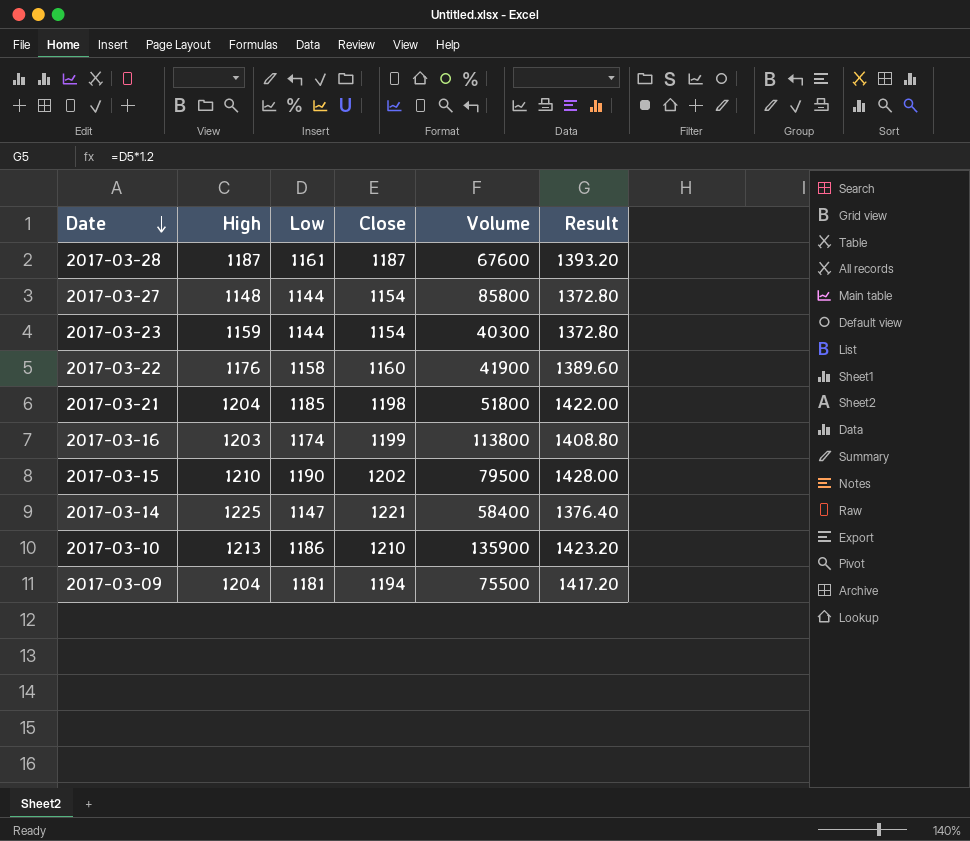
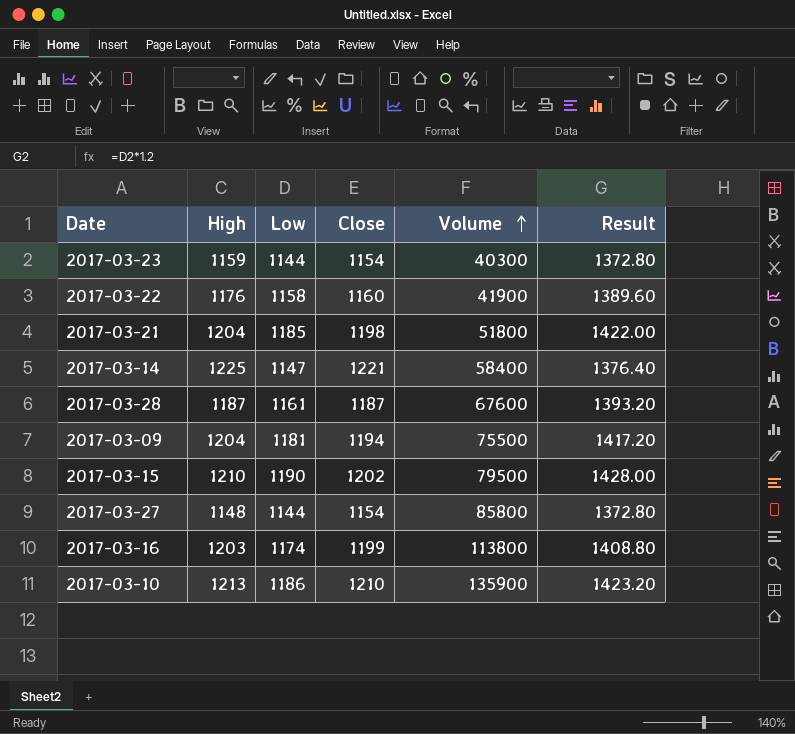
row order: Date descending -> Volume ascending

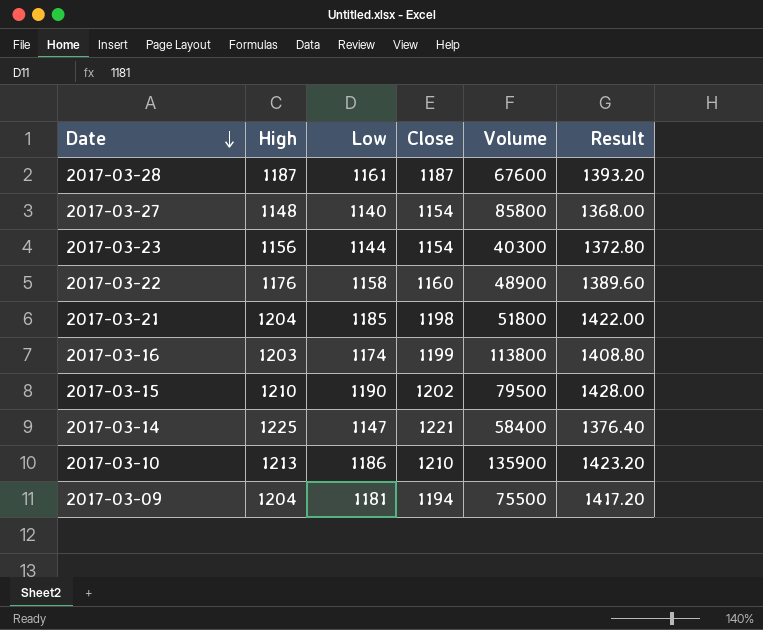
row order: Volume ascending -> Date descending
2017-03-27 | Low: 1144 -> 1140
2017-03-27 | Result: 1372.80 -> 1368.00
2017-03-23 | High: 1159 -> 1156
2017-03-22 | Volume: 41900 -> 48900

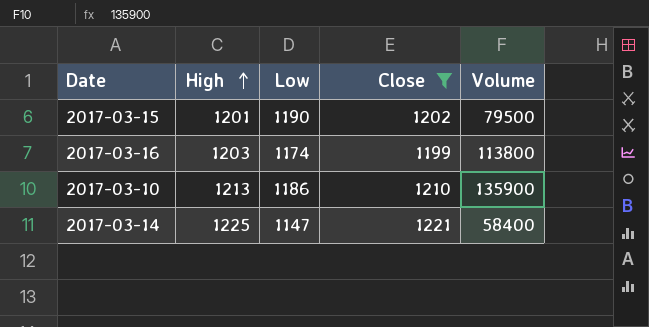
filter: none -> Close >= 1199
row order: Date descending -> High ascending
column Result | formula: [Low] * 1.2 -> none
2017-03-15 | High: 1210 -> 1201

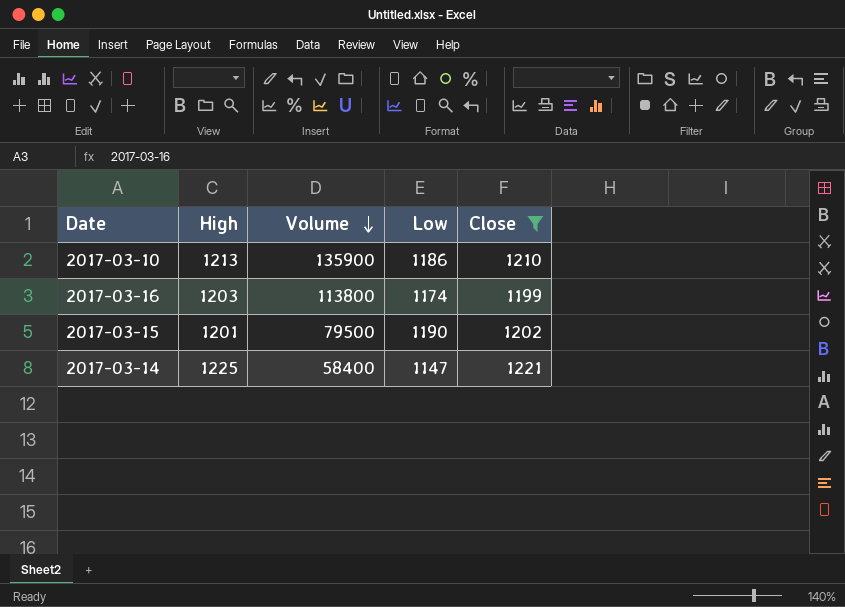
row order: High ascending -> Volume descending
column Volume | position: 5 -> 3

